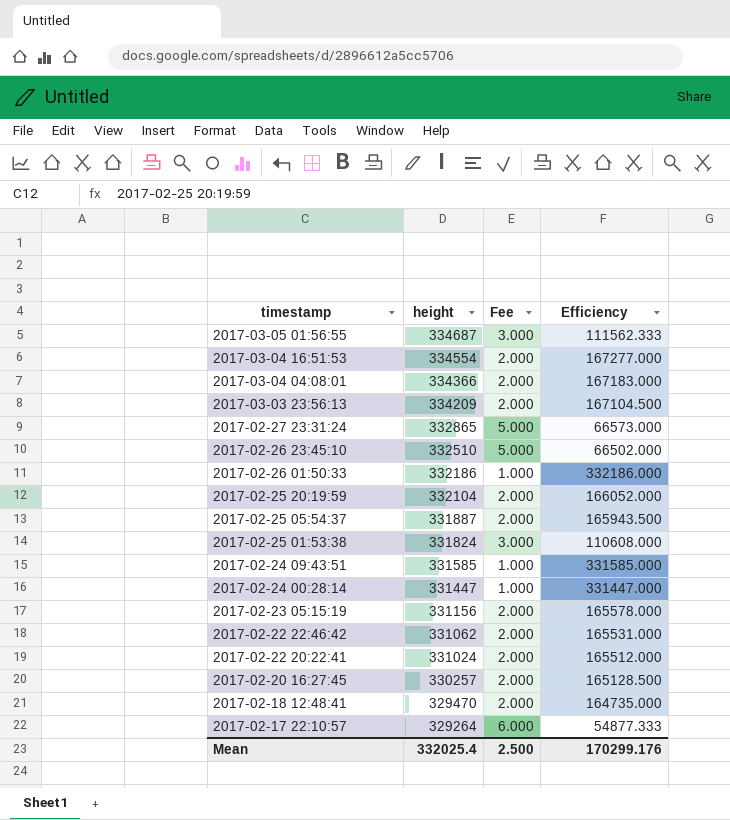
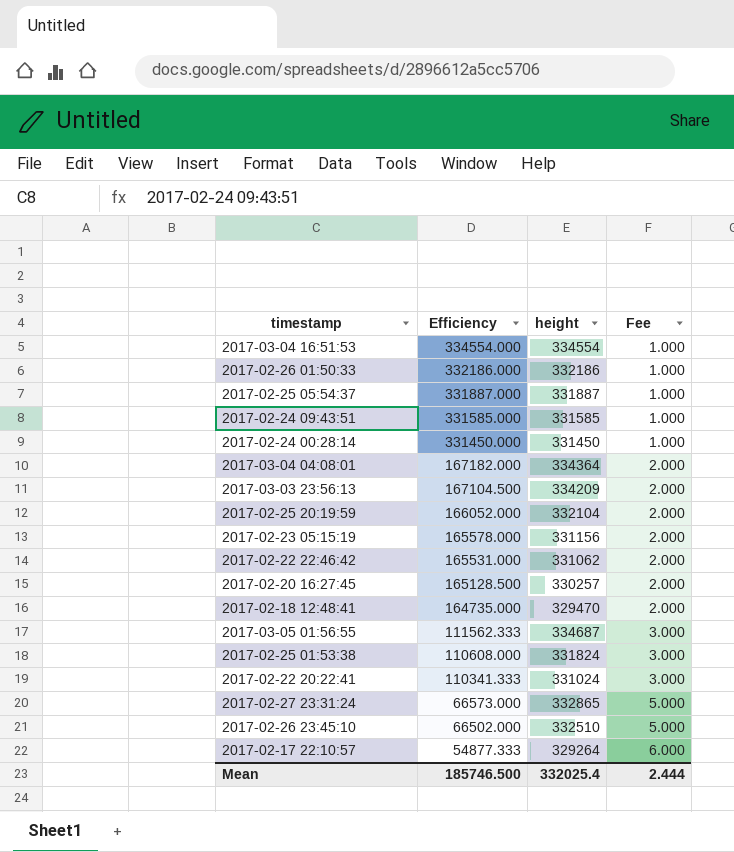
row order: timestamp descending -> Efficiency descending
column Efficiency | position: 4 -> 2
2017-03-04 16:51:53 | Efficiency: 167277.000 -> 334554.000
2017-03-04 16:51:53 | Fee: 2.000 -> 1.000
2017-02-25 05:54:37 | Efficiency: 165943.500 -> 331887.000
2017-02-25 05:54:37 | Fee: 2.000 -> 1.000
2017-02-24 00:28:14 | Efficiency: 331447.000 -> 331450.000
2017-02-24 00:28:14 | height: 331447 -> 331450
2017-03-04 04:08:01 | Efficiency: 167183.000 -> 167182.000
2017-03-04 04:08:01 | height: 334366 -> 334364
2017-02-22 20:22:41 | Efficiency: 165512.000 -> 110341.333
2017-02-22 20:22:41 | Fee: 2.000 -> 3.000
Mean | Efficiency: 170299.176 -> 185746.500
Mean | Fee: 2.500 -> 2.444

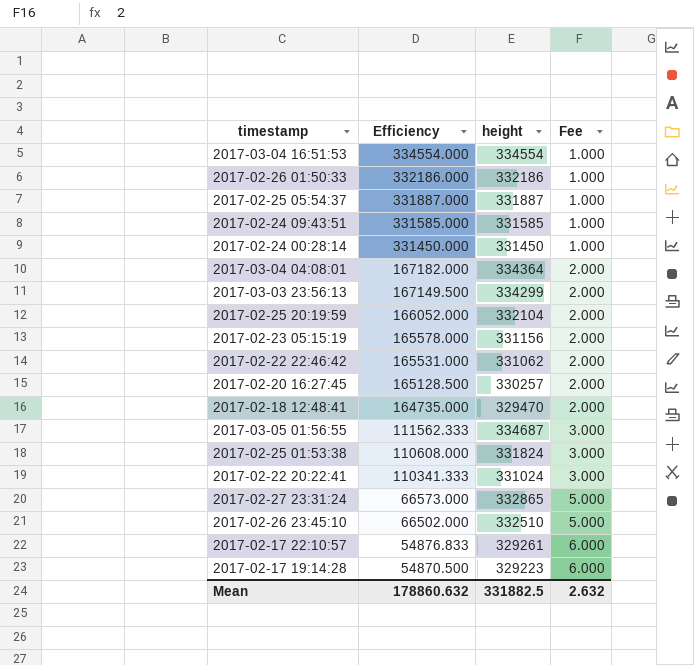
2017-03-03 23:56:13 | Efficiency: 167104.500 -> 167149.500
2017-03-03 23:56:13 | height: 334209 -> 334299
2017-02-17 22:10:57 | Efficiency: 54877.333 -> 54876.833
2017-02-17 22:10:57 | height: 329264 -> 329261
row 2017-02-17 19:14:28: none -> 54870.500 | 329223 | 6.000
Mean | Efficiency: 185746.500 -> 178860.632
Mean | height: 332025.4 -> 331882.5
Mean | Fee: 2.444 -> 2.632

